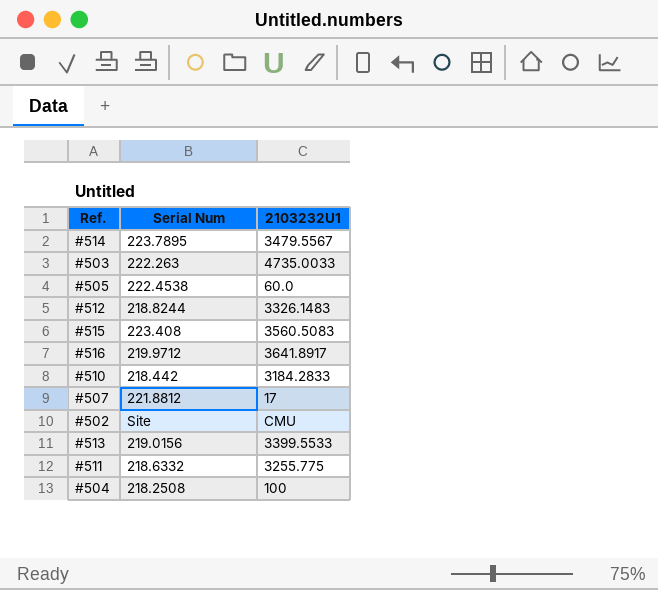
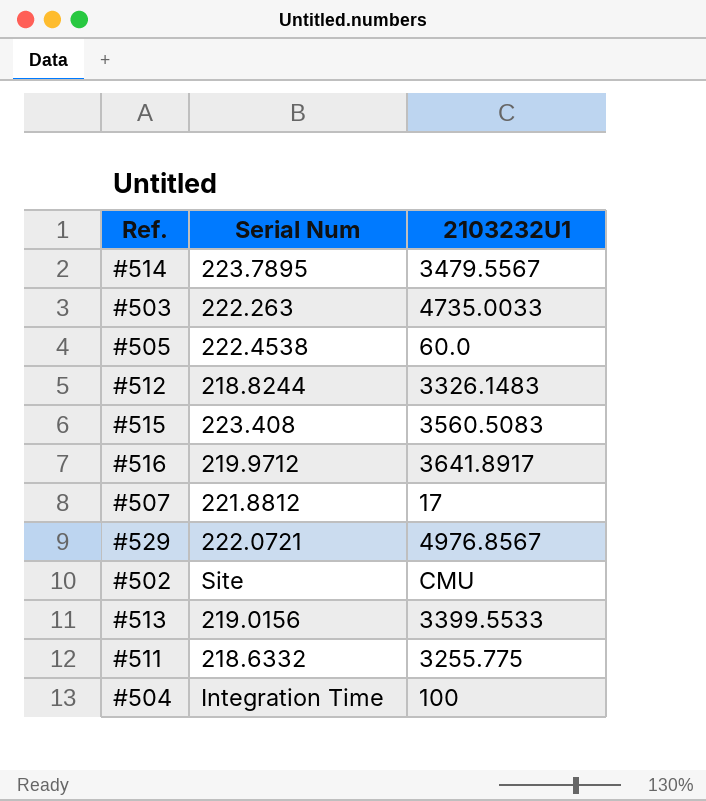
row #510: 218.442 | 3184.2833 -> none
row #529: none -> 222.0721 | 4976.8567
#504 | Serial Num: 218.2508 -> Integration Time

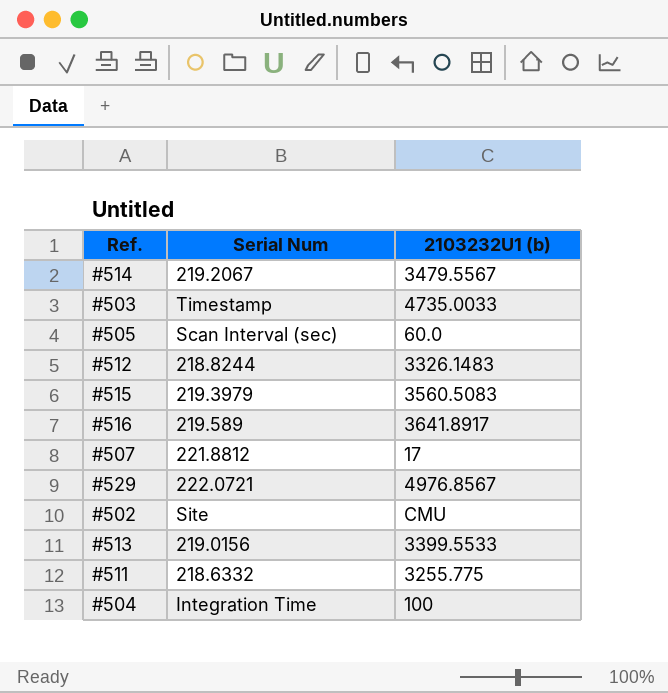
column name: 2103232U1 -> 2103232U1 (b)
#514 | Serial Num: 223.7895 -> 219.2067
#503 | Serial Num: 222.263 -> Timestamp
#505 | Serial Num: 222.4538 -> Scan Interval (sec)
#515 | Serial Num: 223.408 -> 219.3979
#516 | Serial Num: 219.9712 -> 219.589

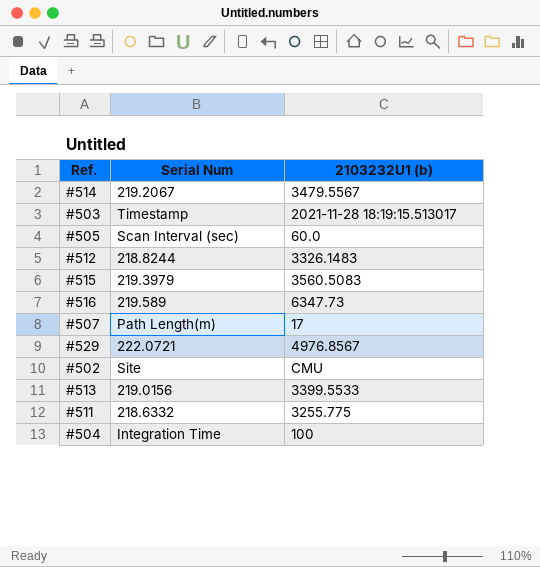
#503 | 2103232U1 (b): 4735.0033 -> 2021-11-28 18:19:15.513017
#516 | 2103232U1 (b): 3641.8917 -> 6347.73
#507 | Serial Num: 221.8812 -> Path Length(m)

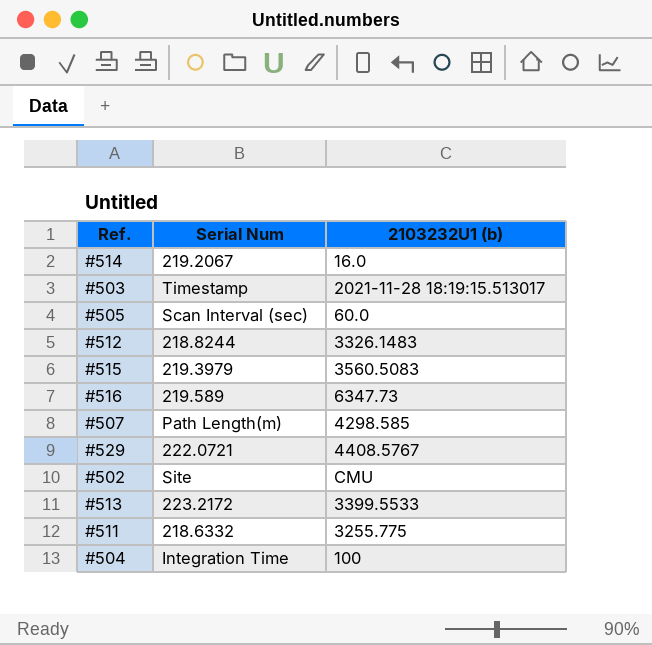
#514 | 2103232U1 (b): 3479.5567 -> 16.0
#507 | 2103232U1 (b): 17 -> 4298.585
#529 | 2103232U1 (b): 4976.8567 -> 4408.5767
#513 | Serial Num: 219.0156 -> 223.2172

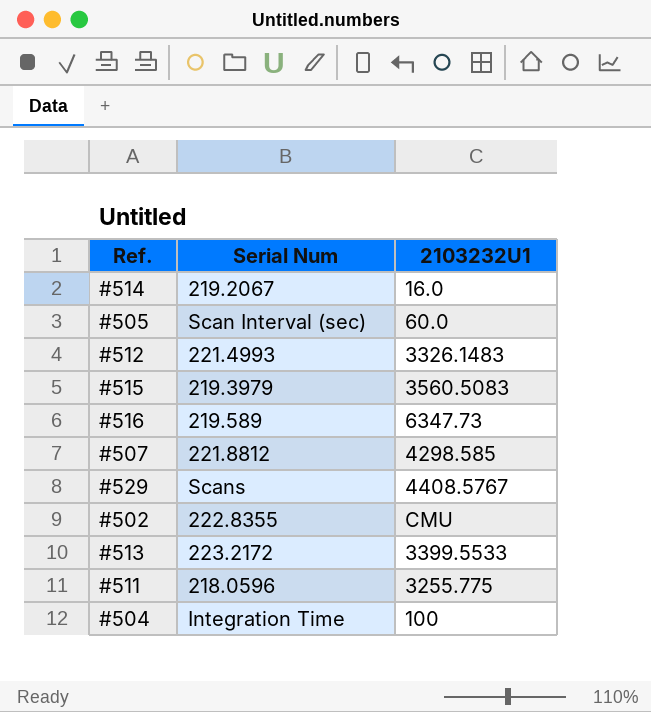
column name: 2103232U1 (b) -> 2103232U1
row #503: Timestamp | 2021-11-28 18:19:15.513017 -> none
#512 | Serial Num: 218.8244 -> 221.4993
#507 | Serial Num: Path Length(m) -> 221.8812
#529 | Serial Num: 222.0721 -> Scans
#502 | Serial Num: Site -> 222.8355
#511 | Serial Num: 218.6332 -> 218.0596

